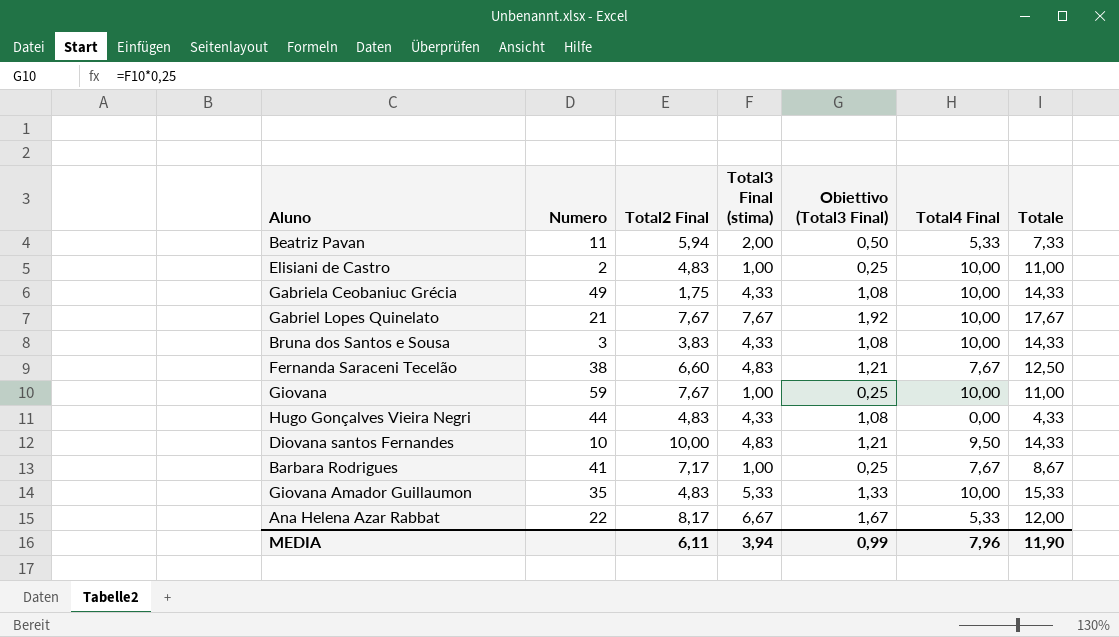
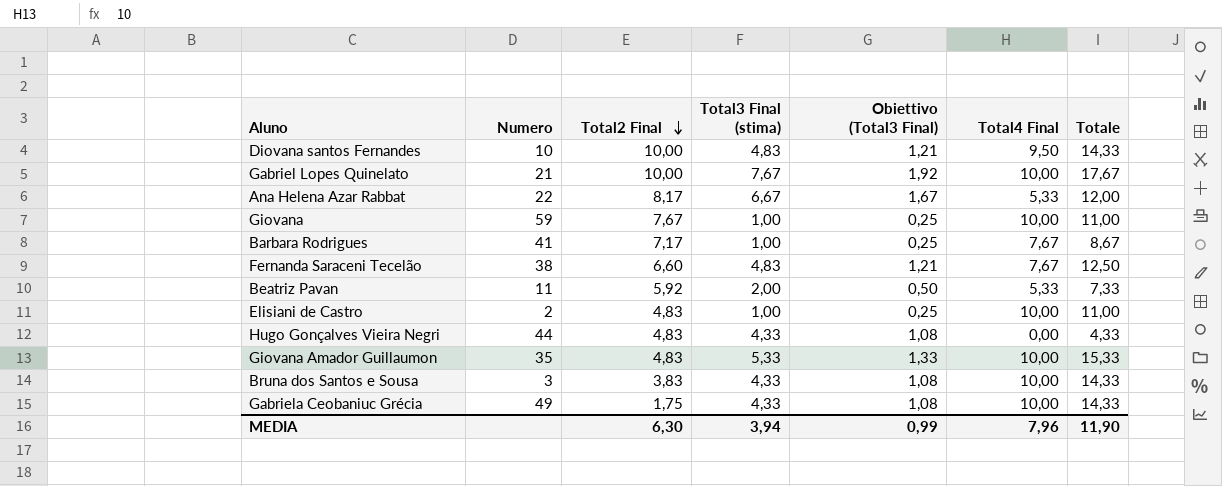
row order: none -> Total2 Final descending
Gabriel Lopes Quinelato | Total2 Final: 7,67 -> 10,00
Beatriz Pavan | Total2 Final: 5,94 -> 5,92
MEDIA | Total2 Final: 6,11 -> 6,30

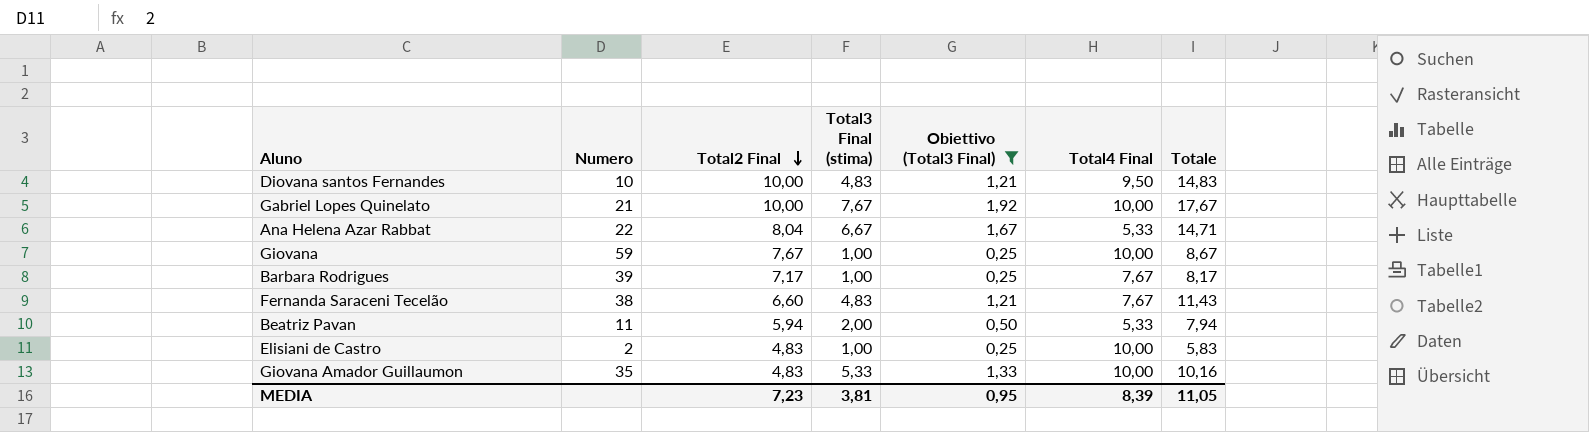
filter: none -> Obiettivo (Total3 Final) != 1,08
column Totale | formula: [Total3 Final (stima)] + [Total4 Final] -> [Total2 Final] + [Total3 Final (stima)]
Ana Helena Azar Rabbat | Total2 Final: 8,17 -> 8,04
Barbara Rodrigues | Numero: 41 -> 39
Beatriz Pavan | Total2 Final: 5,92 -> 5,94
MEDIA | Total2 Final: 6,30 -> 7,23
MEDIA | Total3 Final (stima): 3,94 -> 3,81
MEDIA | Obiettivo (Total3 Final): 0,99 -> 0,95
MEDIA | Total4 Final: 7,96 -> 8,39
MEDIA | Totale: 11,90 -> 11,05

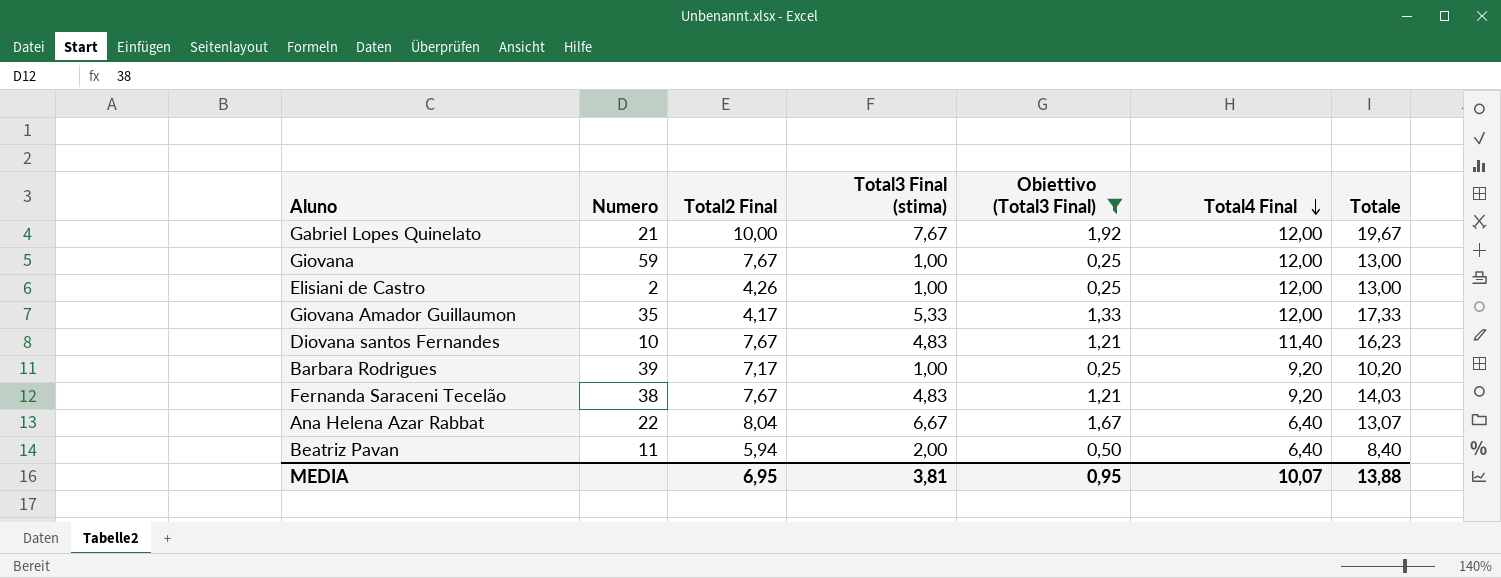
row order: Total2 Final descending -> Total4 Final descending
column Totale | formula: [Total2 Final] + [Total3 Final (stima)] -> [Total3 Final (stima)] + [Total4 Final]
Gabriel Lopes Quinelato | Total4 Final: 10,00 -> 12,00
Giovana | Total4 Final: 10,00 -> 12,00
Elisiani de Castro | Total2 Final: 4,83 -> 4,26
Elisiani de Castro | Total4 Final: 10,00 -> 12,00
Giovana Amador Guillaumon | Total2 Final: 4,83 -> 4,17
Giovana Amador Guillaumon | Total4 Final: 10,00 -> 12,00
Diovana santos Fernandes | Total2 Final: 10,00 -> 7,67
Diovana santos Fernandes | Total4 Final: 9,50 -> 11,40
Barbara Rodrigues | Total4 Final: 7,67 -> 9,20
Fernanda Saraceni Tecelão | Total2 Final: 6,60 -> 7,67
Fernanda Saraceni Tecelão | Total4 Final: 7,67 -> 9,20
Ana Helena Azar Rabbat | Total4 Final: 5,33 -> 6,40
Beatriz Pavan | Total4 Final: 5,33 -> 6,40
MEDIA | Total2 Final: 7,23 -> 6,95
MEDIA | Total4 Final: 8,39 -> 10,07
MEDIA | Totale: 11,05 -> 13,88

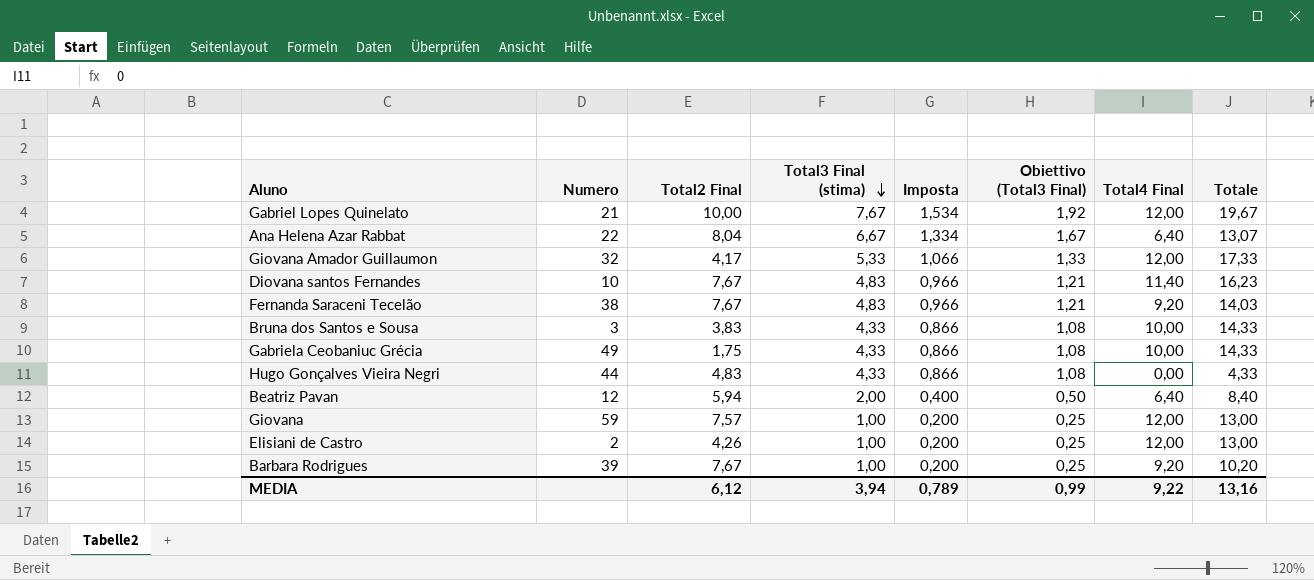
filter: Obiettivo (Total3 Final) != 1,08 -> none
row order: Total4 Final descending -> Total3 Final (stima) descending
column Imposta | formula: none -> [Total3 Final (stima)] * 0,2
Giovana Amador Guillaumon | Numero: 35 -> 32
Beatriz Pavan | Numero: 11 -> 12
Giovana | Total2 Final: 7,67 -> 7,57
Barbara Rodrigues | Total2 Final: 7,17 -> 7,67
MEDIA | Total2 Final: 6,95 -> 6,12
MEDIA | Total3 Final (stima): 3,81 -> 3,94
MEDIA | Obiettivo (Total3 Final): 0,95 -> 0,99
MEDIA | Total4 Final: 10,07 -> 9,22
MEDIA | Totale: 13,88 -> 13,16

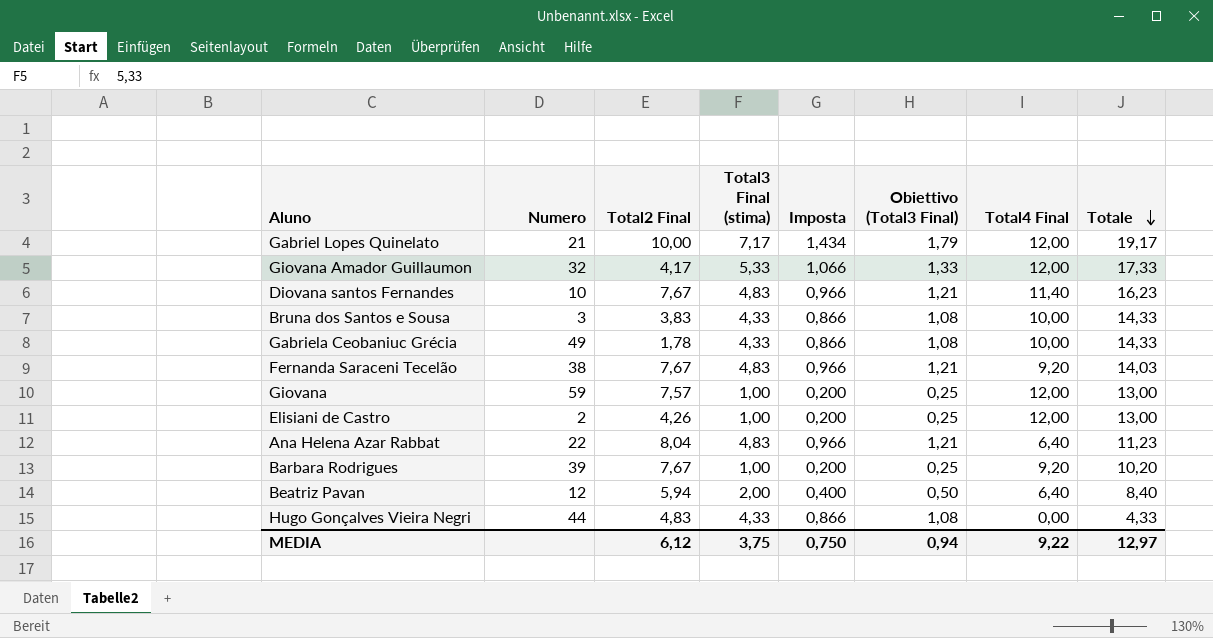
row order: Total3 Final (stima) descending -> Totale descending
Gabriel Lopes Quinelato | Total3 Final (stima): 7,67 -> 7,17
Gabriel Lopes Quinelato | Imposta: 1,534 -> 1,434
Gabriel Lopes Quinelato | Obiettivo (Total3 Final): 1,92 -> 1,79
Gabriel Lopes Quinelato | Totale: 19,67 -> 19,17
Gabriela Ceobaniuc Grécia | Total2 Final: 1,75 -> 1,78
Ana Helena Azar Rabbat | Total3 Final (stima): 6,67 -> 4,83
Ana Helena Azar Rabbat | Imposta: 1,334 -> 0,966
Ana Helena Azar Rabbat | Obiettivo (Total3 Final): 1,67 -> 1,21
Ana Helena Azar Rabbat | Totale: 13,07 -> 11,23
MEDIA | Total3 Final (stima): 3,94 -> 3,75
MEDIA | Imposta: 0,789 -> 0,750
MEDIA | Obiettivo (Total3 Final): 0,99 -> 0,94
MEDIA | Totale: 13,16 -> 12,97

